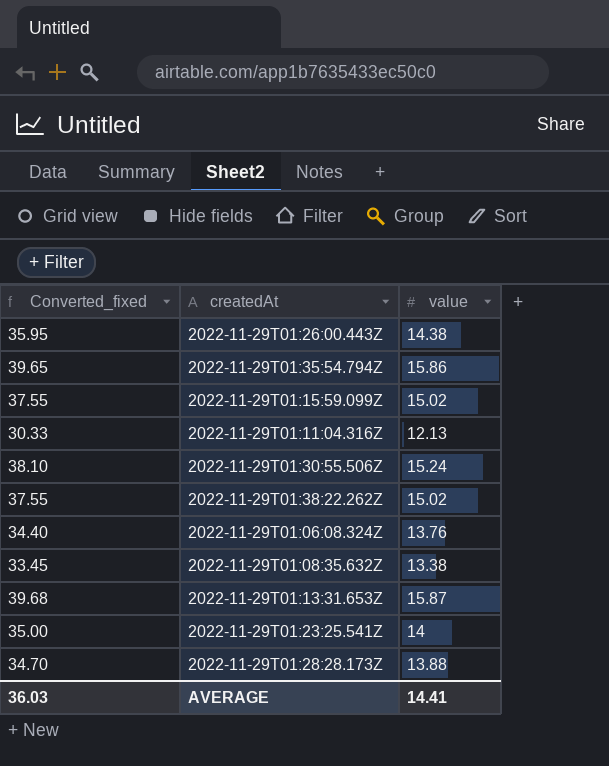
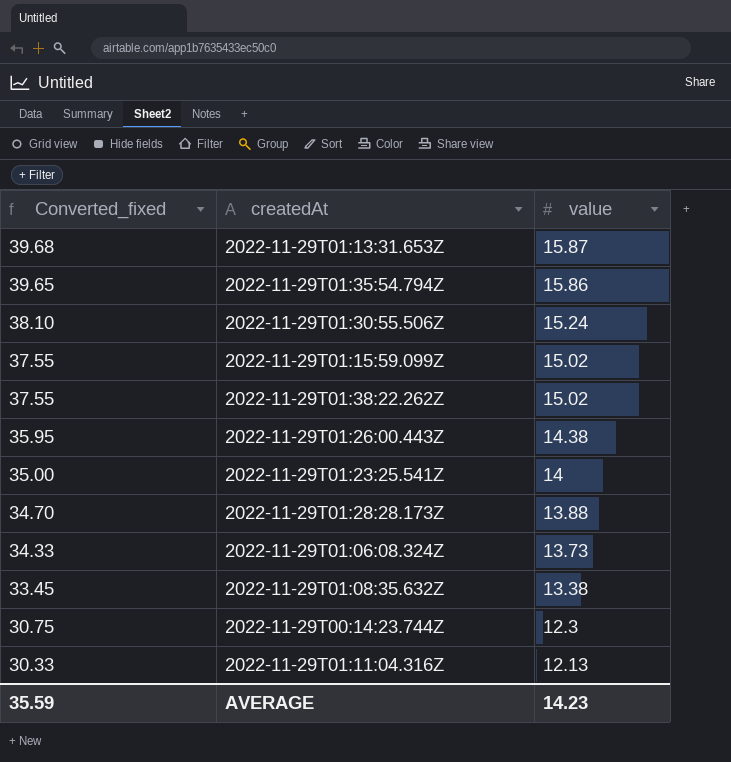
row order: none -> Converted_fixed descending
2022-11-29T01:06:08.324Z | Converted_fixed: 34.40 -> 34.33
2022-11-29T01:06:08.324Z | value: 13.76 -> 13.73
row 2022-11-29T00:14:23.744Z: none -> 30.75 | 12.3
AVERAGE | Converted_fixed: 36.03 -> 35.59
AVERAGE | value: 14.41 -> 14.23

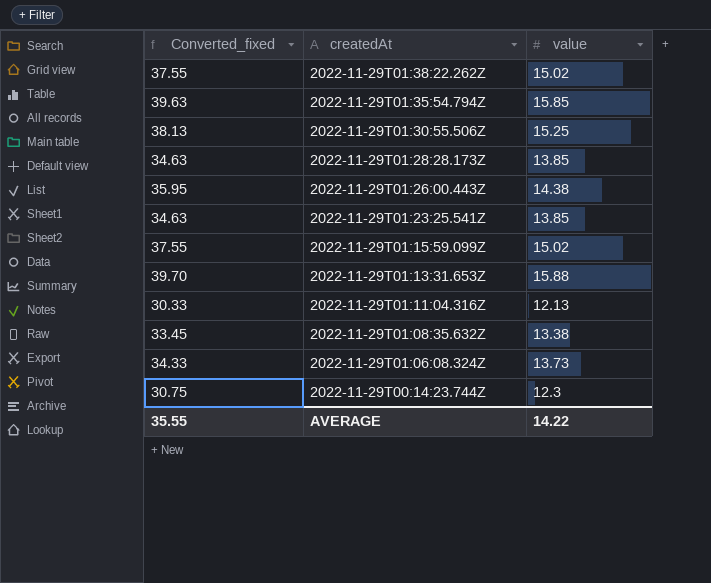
row order: Converted_fixed descending -> createdAt descending
2022-11-29T01:35:54.794Z | Converted_fixed: 39.65 -> 39.63
2022-11-29T01:35:54.794Z | value: 15.86 -> 15.85
2022-11-29T01:30:55.506Z | Converted_fixed: 38.10 -> 38.13
2022-11-29T01:30:55.506Z | value: 15.24 -> 15.25
2022-11-29T01:28:28.173Z | Converted_fixed: 34.70 -> 34.63
2022-11-29T01:28:28.173Z | value: 13.88 -> 13.85
2022-11-29T01:23:25.541Z | Converted_fixed: 35.00 -> 34.63
2022-11-29T01:23:25.541Z | value: 14 -> 13.85
2022-11-29T01:13:31.653Z | Converted_fixed: 39.68 -> 39.70
2022-11-29T01:13:31.653Z | value: 15.87 -> 15.88
AVERAGE | Converted_fixed: 35.59 -> 35.55
AVERAGE | value: 14.23 -> 14.22

